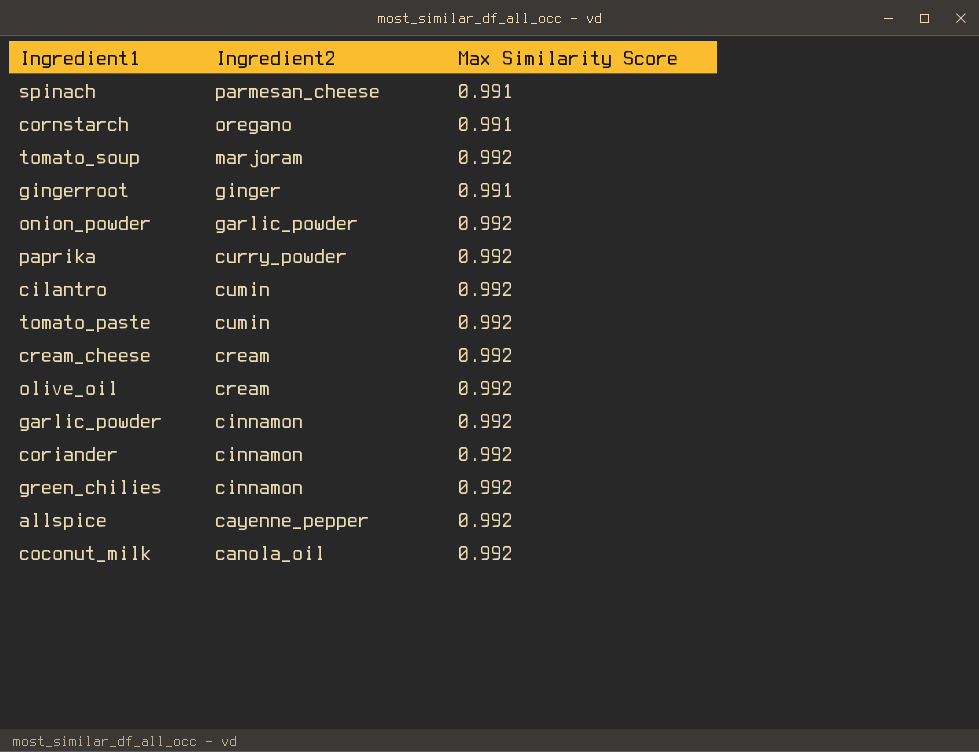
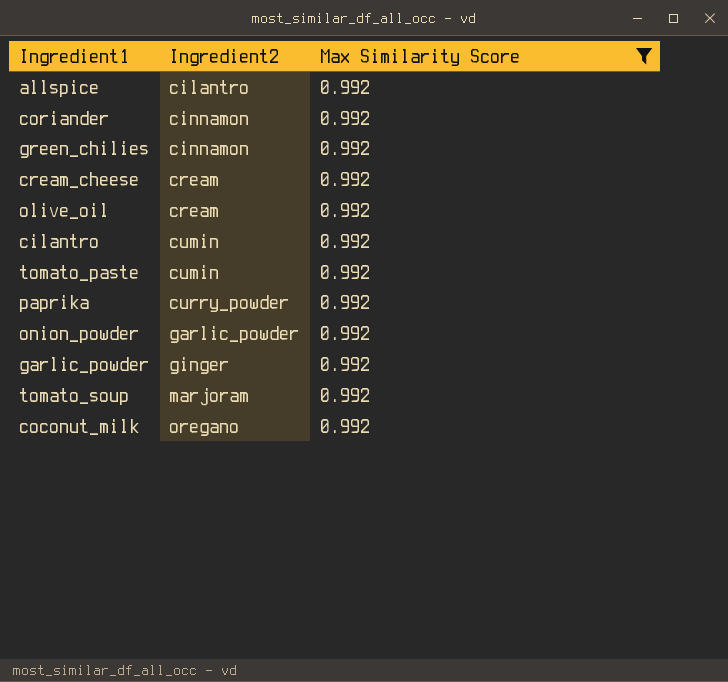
filter: none -> Max Similarity Score = 0.992
row order: Ingredient2 descending -> Ingredient2 ascending
allspice | Ingredient2: cayenne_pepper -> cilantro
garlic_powder | Ingredient2: cinnamon -> ginger
coconut_milk | Ingredient2: canola_oil -> oregano

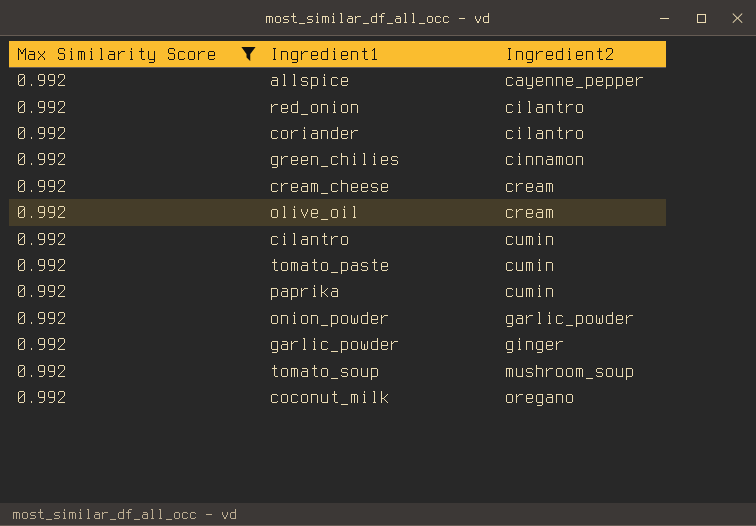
column Max Similarity Score | position: 3 -> 1
allspice | Ingredient2: cilantro -> cayenne_pepper
row red_onion: none -> 0.992 | cilantro
coriander | Ingredient2: cinnamon -> cilantro
paprika | Ingredient2: curry_powder -> cumin
tomato_soup | Ingredient2: marjoram -> mushroom_soup

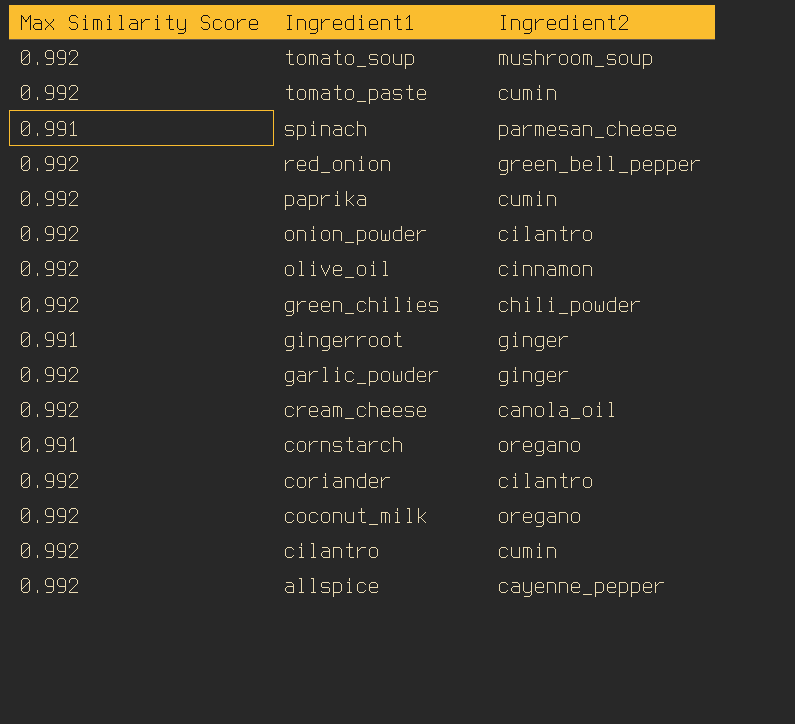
filter: Max Similarity Score = 0.992 -> none
row order: Ingredient2 ascending -> Ingredient1 descending
red_onion | Ingredient2: cilantro -> green_bell_pepper
onion_powder | Ingredient2: garlic_powder -> cilantro
olive_oil | Ingredient2: cream -> cinnamon
green_chilies | Ingredient2: cinnamon -> chili_powder
cream_cheese | Ingredient2: cream -> canola_oil

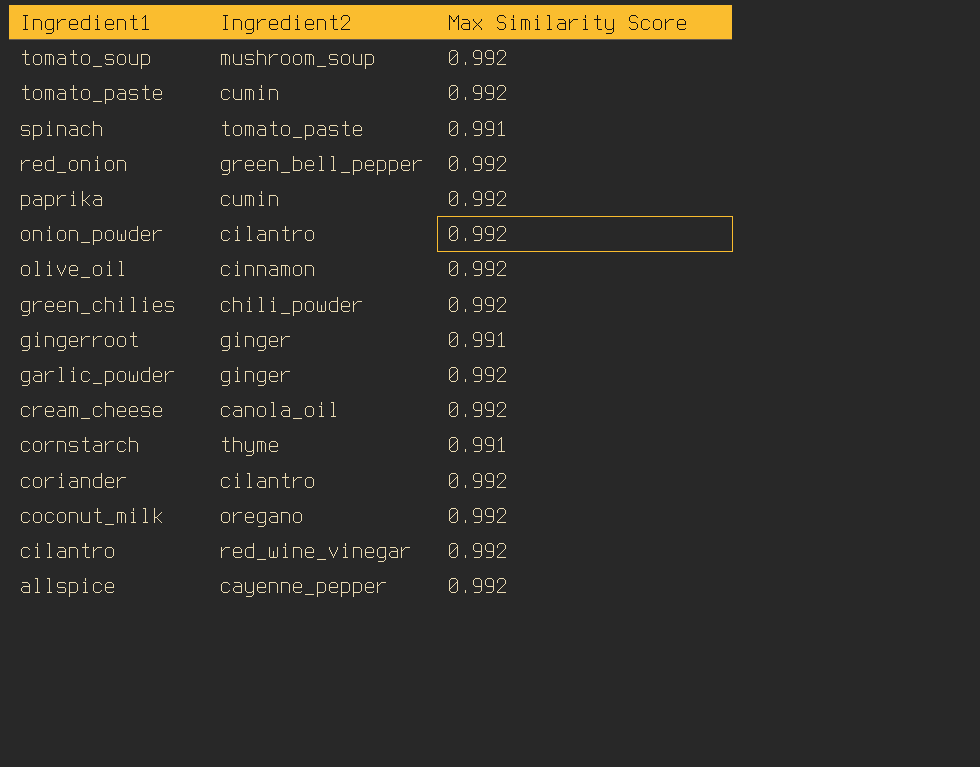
column Max Similarity Score | position: 1 -> 3
spinach | Ingredient2: parmesan_cheese -> tomato_paste
cornstarch | Ingredient2: oregano -> thyme
cilantro | Ingredient2: cumin -> red_wine_vinegar

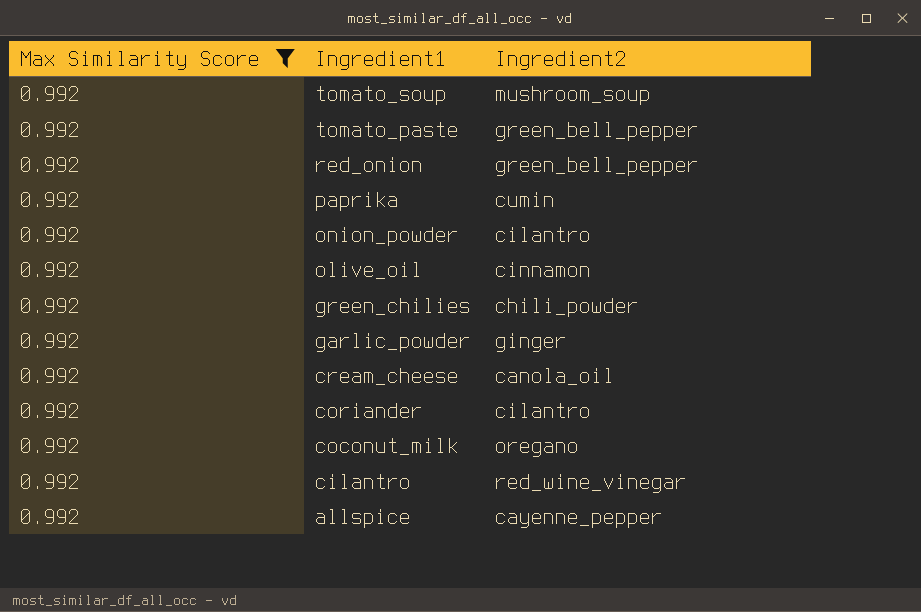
filter: none -> Max Similarity Score = 0.992
column Max Similarity Score | position: 3 -> 1
tomato_paste | Ingredient2: cumin -> green_bell_pepper

